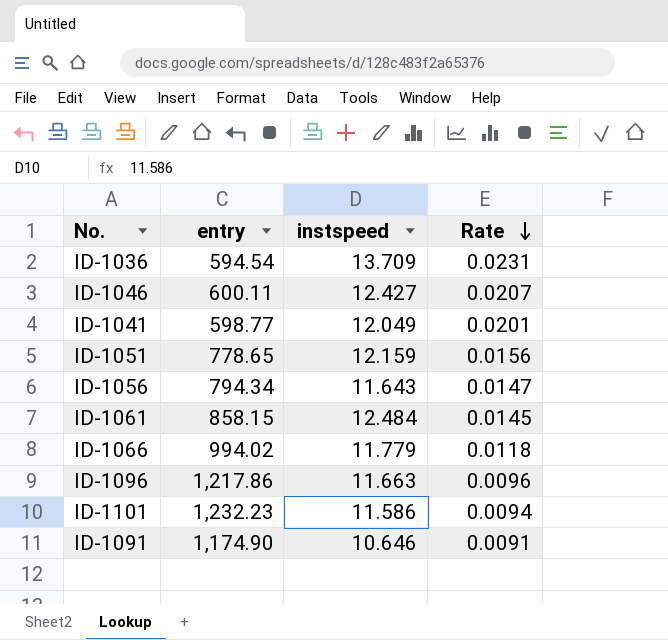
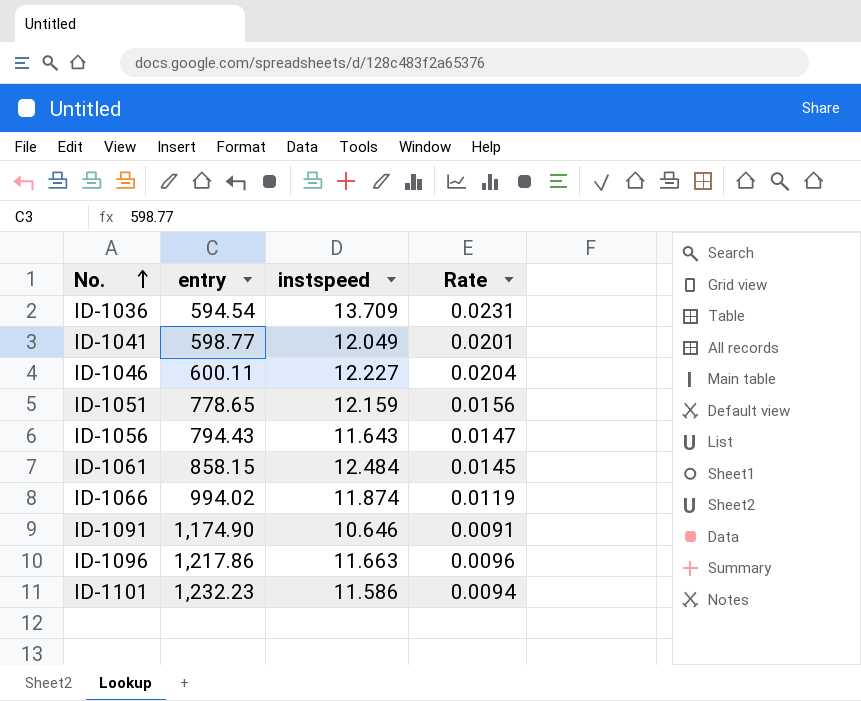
row order: Rate descending -> No. ascending
ID-1046 | instspeed: 12.427 -> 12.227
ID-1046 | Rate: 0.0207 -> 0.0204
ID-1056 | entry: 794.34 -> 794.43
ID-1066 | instspeed: 11.779 -> 11.874
ID-1066 | Rate: 0.0118 -> 0.0119

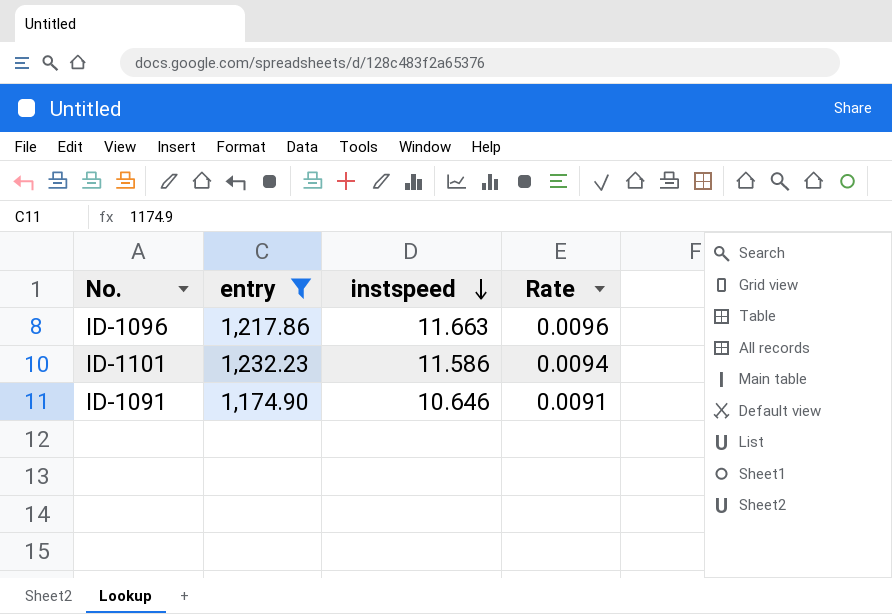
filter: none -> entry >= 1,174.90
row order: No. ascending -> instspeed descending

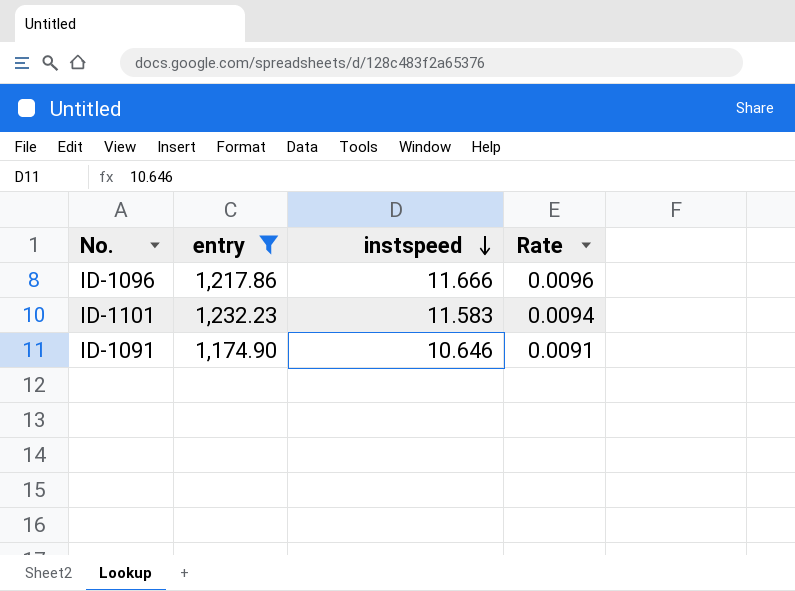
ID-1096 | instspeed: 11.663 -> 11.666
ID-1101 | instspeed: 11.586 -> 11.583

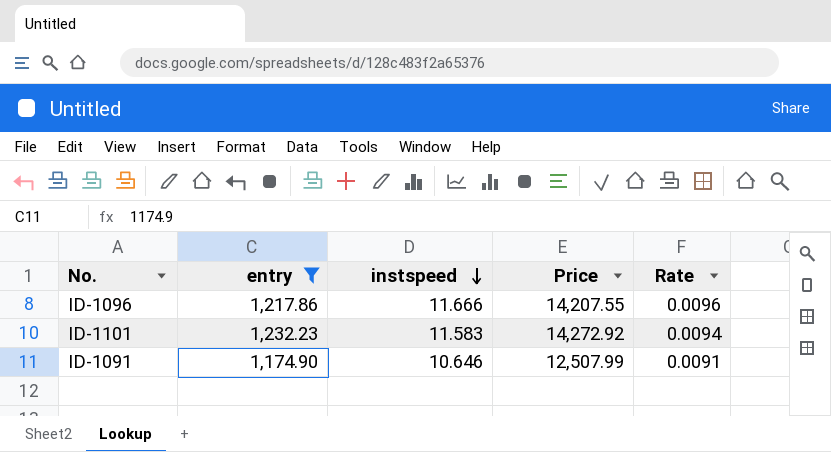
column Price | formula: none -> [entry] * [instspeed]

